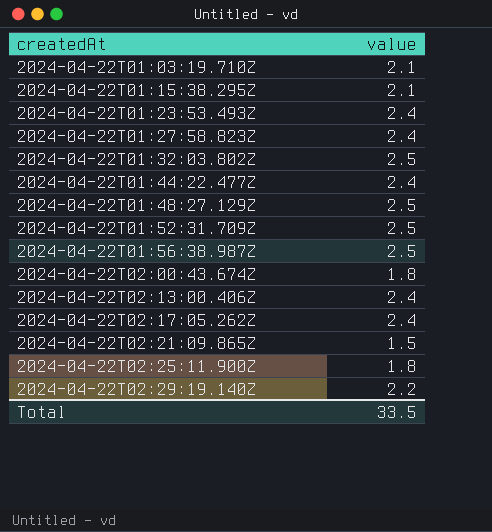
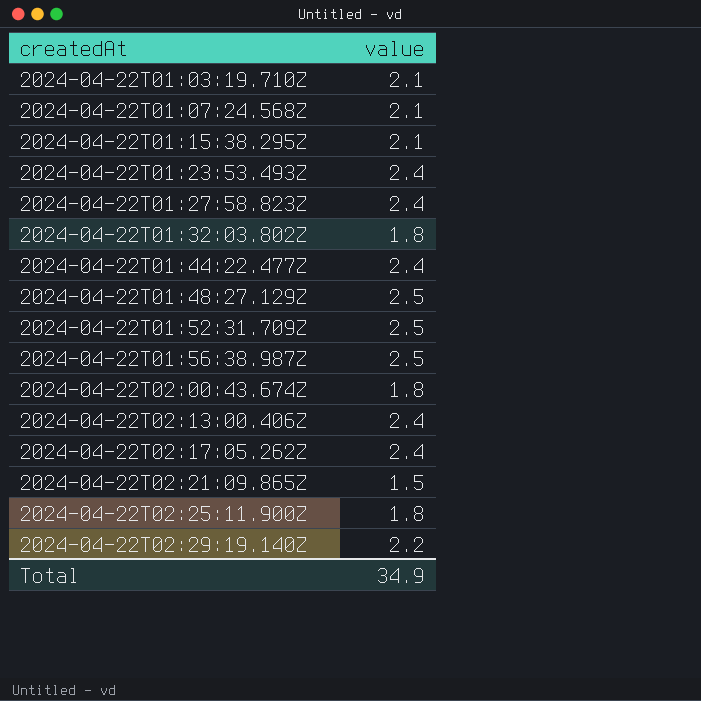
row 2024-04-22T01:07:24.568Z: none -> 2.1
2024-04-22T01:32:03.802Z | value: 2.5 -> 1.8
Total | value: 33.5 -> 34.9

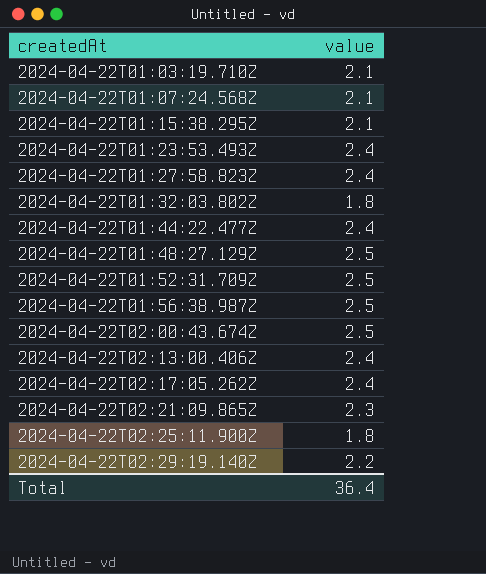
2024-04-22T02:00:43.674Z | value: 1.8 -> 2.5
2024-04-22T02:21:09.865Z | value: 1.5 -> 2.3
Total | value: 34.9 -> 36.4

